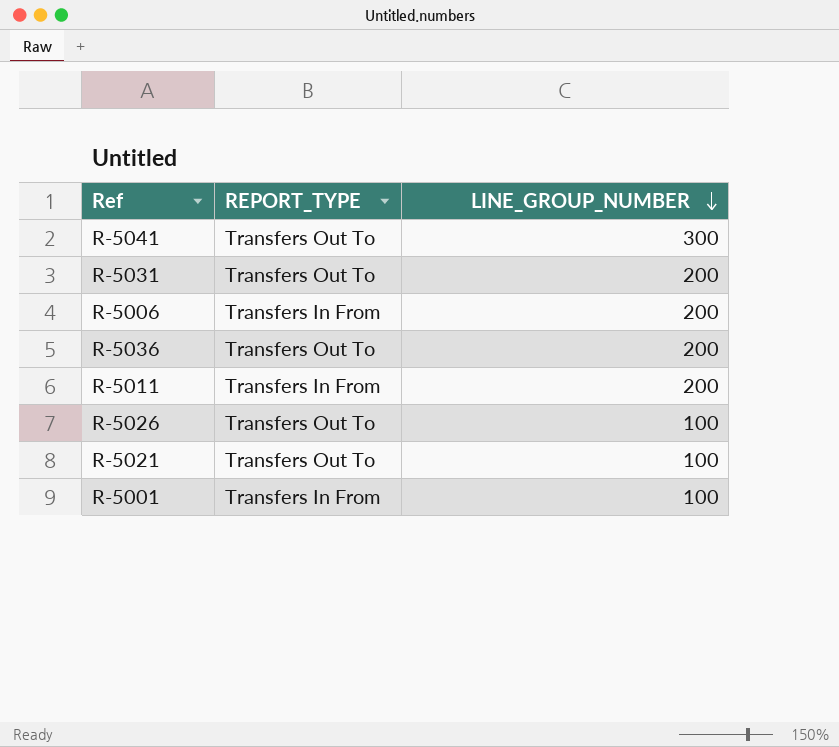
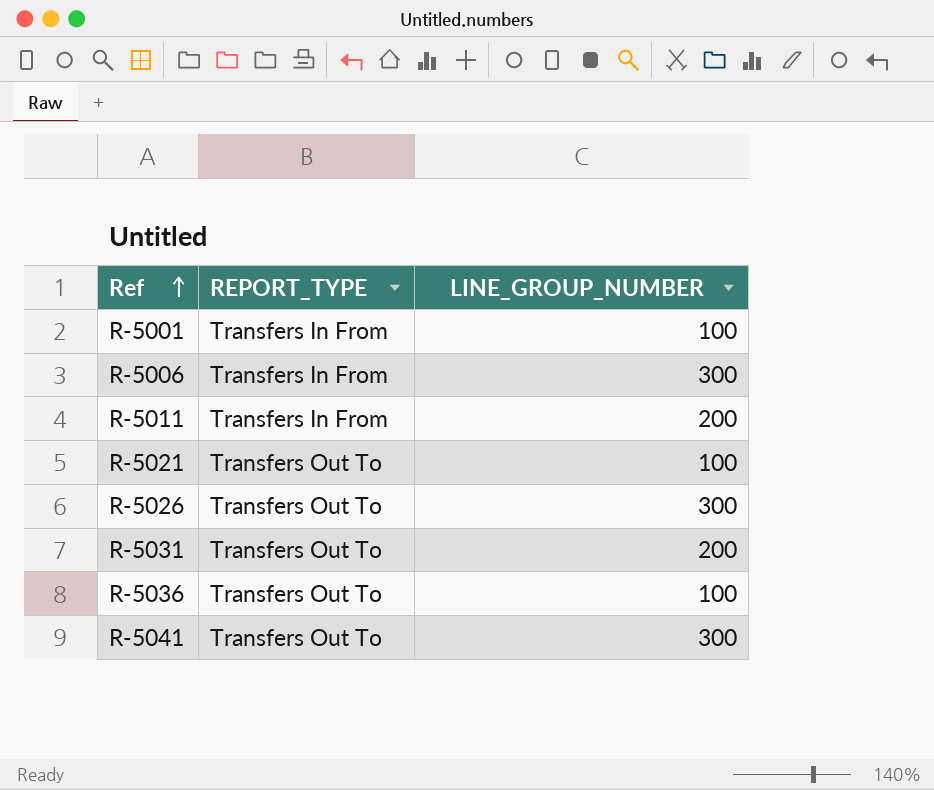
row order: LINE_GROUP_NUMBER descending -> Ref ascending
R-5006 | LINE_GROUP_NUMBER: 200 -> 300
R-5026 | LINE_GROUP_NUMBER: 100 -> 300
R-5036 | LINE_GROUP_NUMBER: 200 -> 100

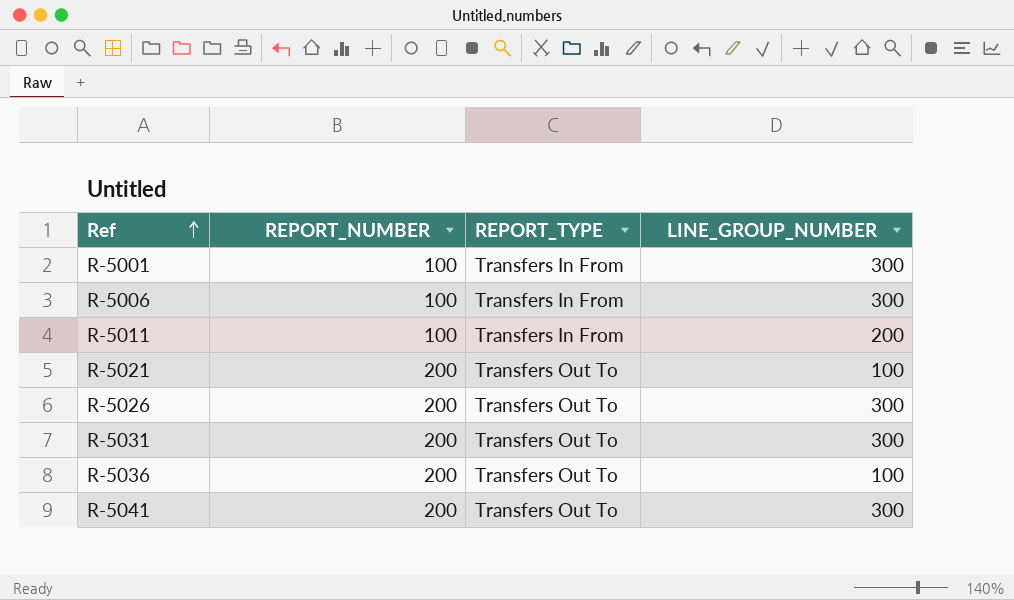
column REPORT_NUMBER | position: none -> 2
R-5001 | LINE_GROUP_NUMBER: 100 -> 300
R-5031 | LINE_GROUP_NUMBER: 200 -> 300

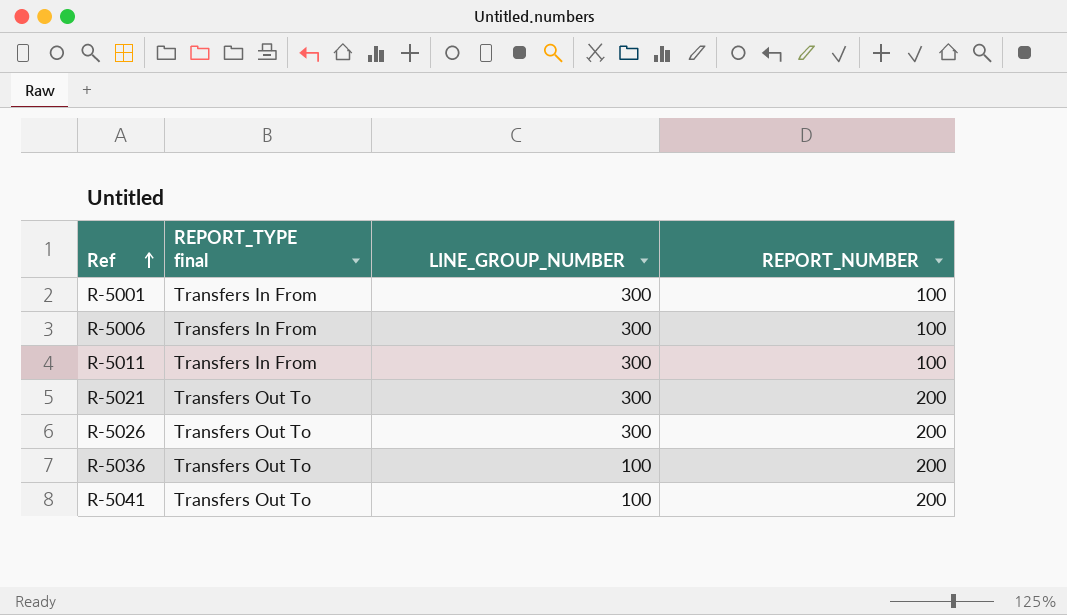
column name: REPORT_TYPE -> REPORT_TYPE final
column REPORT_NUMBER | position: 2 -> 4
row R-5031: 200 | Transfers Out To | 300 -> none
R-5011 | LINE_GROUP_NUMBER: 200 -> 300
R-5021 | LINE_GROUP_NUMBER: 100 -> 300
R-5041 | LINE_GROUP_NUMBER: 300 -> 100

